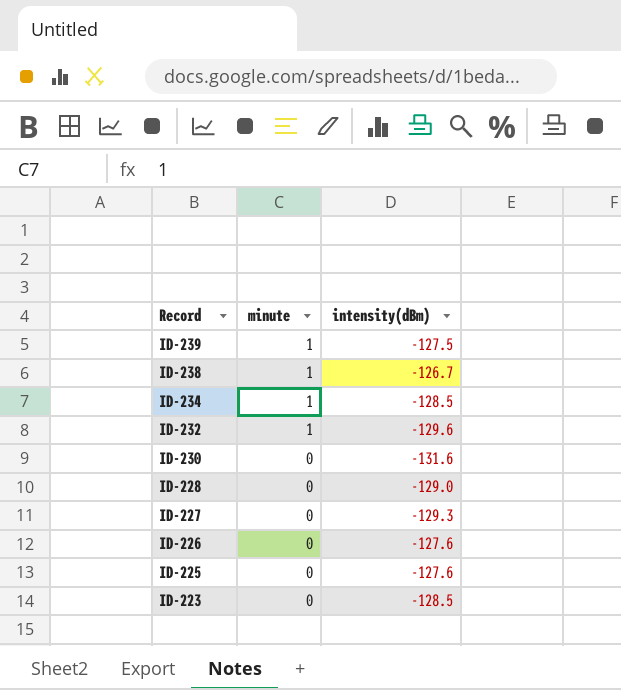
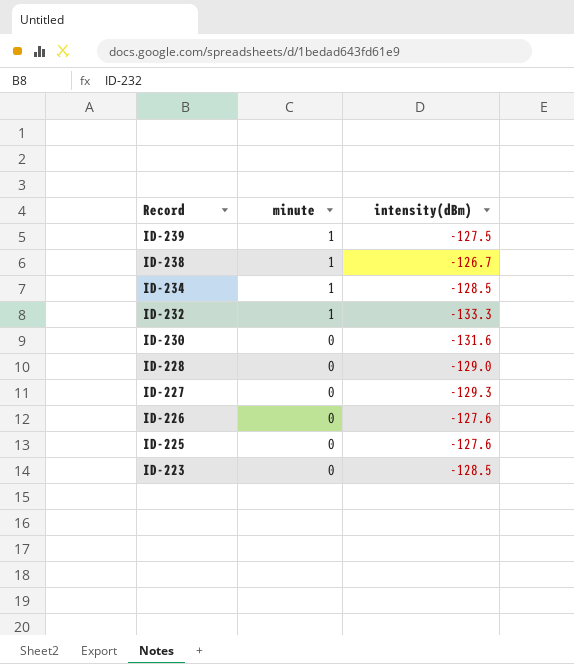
ID-232 | intensity(dBm): -129.6 -> -133.3

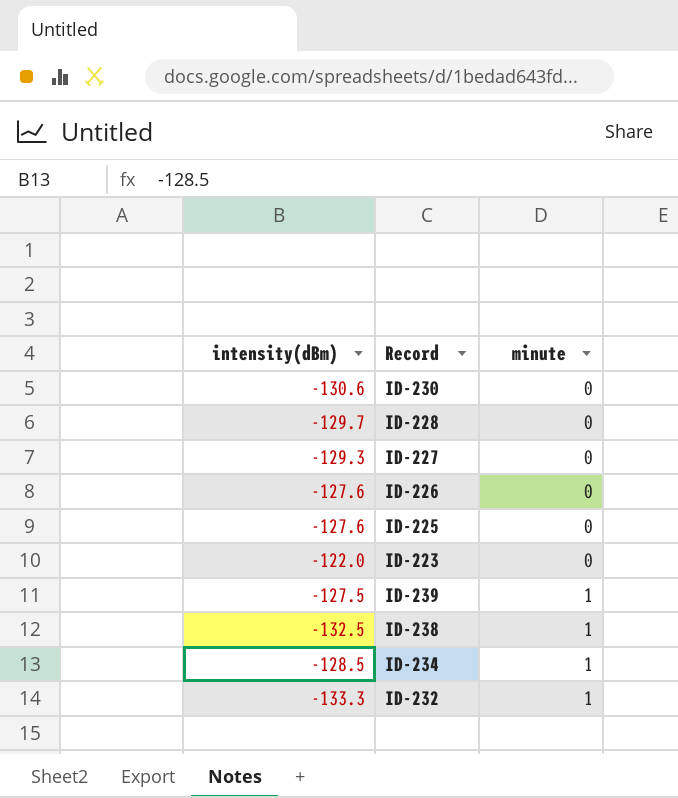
row order: Record descending -> minute ascending
column intensity(dBm) | position: 3 -> 1
ID-230 | intensity(dBm): -131.6 -> -130.6
ID-228 | intensity(dBm): -129.0 -> -129.7
ID-223 | intensity(dBm): -128.5 -> -122.0
ID-238 | intensity(dBm): -126.7 -> -132.5

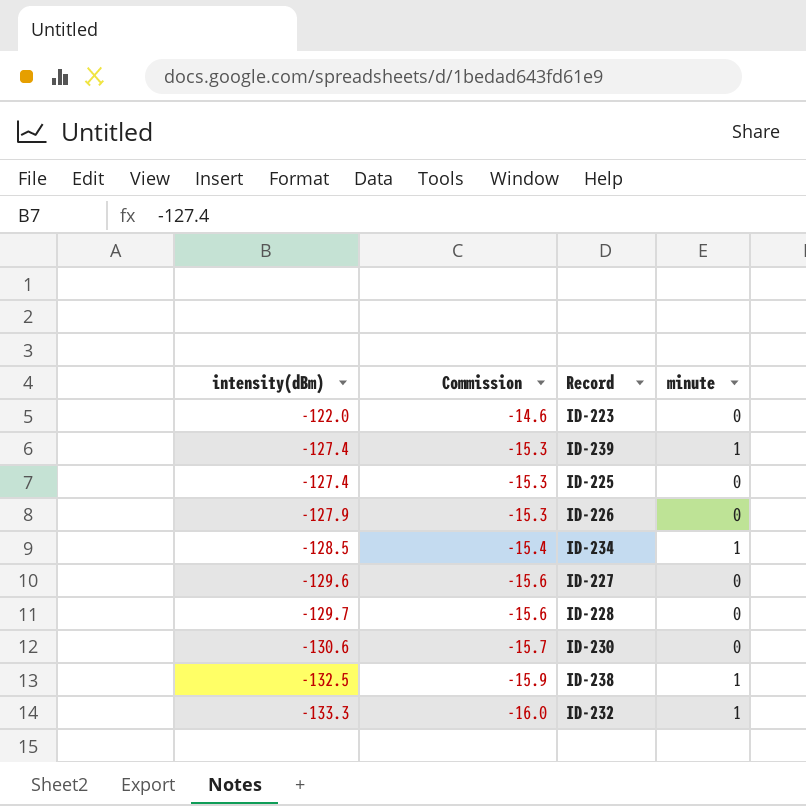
row order: minute ascending -> intensity(dBm) descending
column Commission | formula: none -> [intensity(dBm)] * 0.12
ID-239 | intensity(dBm): -127.5 -> -127.4
ID-225 | intensity(dBm): -127.6 -> -127.4
ID-226 | intensity(dBm): -127.6 -> -127.9
ID-227 | intensity(dBm): -129.3 -> -129.6

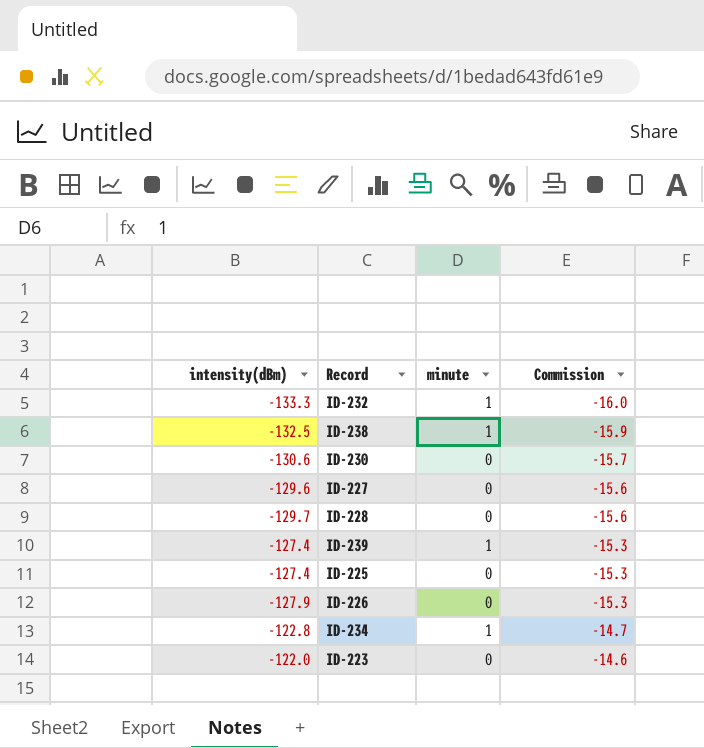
row order: intensity(dBm) descending -> Commission ascending
column Commission | position: 2 -> 4
ID-234 | intensity(dBm): -128.5 -> -122.8
ID-234 | Commission: -15.4 -> -14.7

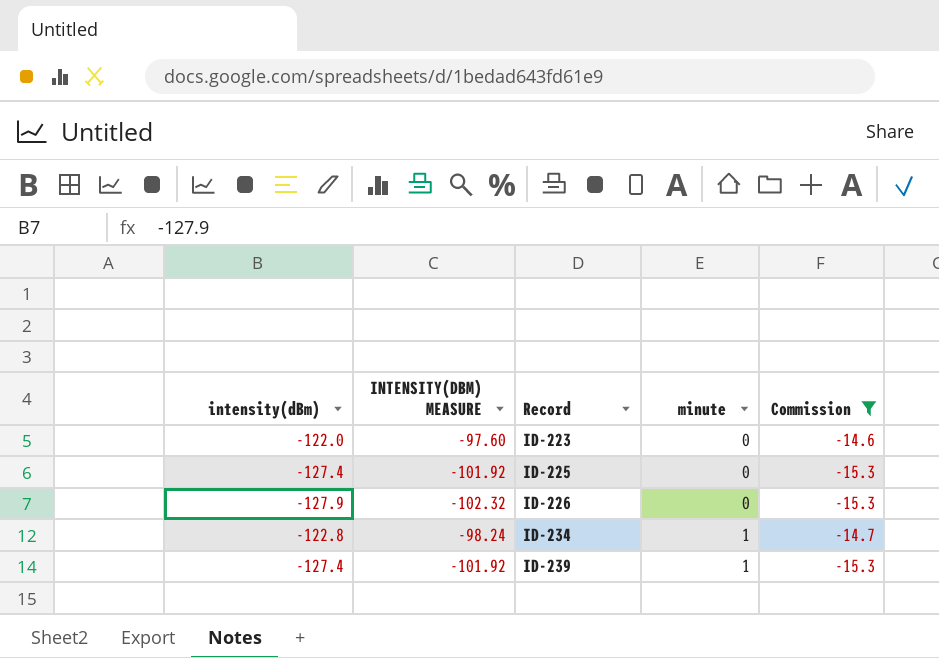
filter: none -> Commission >= -15.3
row order: Commission ascending -> Record ascending
column INTENSITY(DBM) MEASURE | formula: none -> [intensity(dBm)] * 0.8

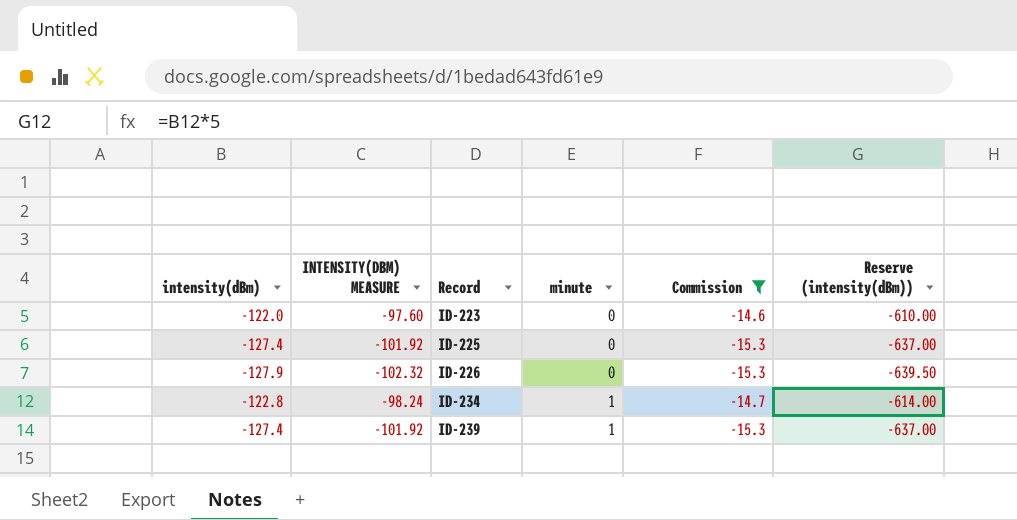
column Reserve (intensity(dBm)) | formula: none -> [intensity(dBm)] * 5

